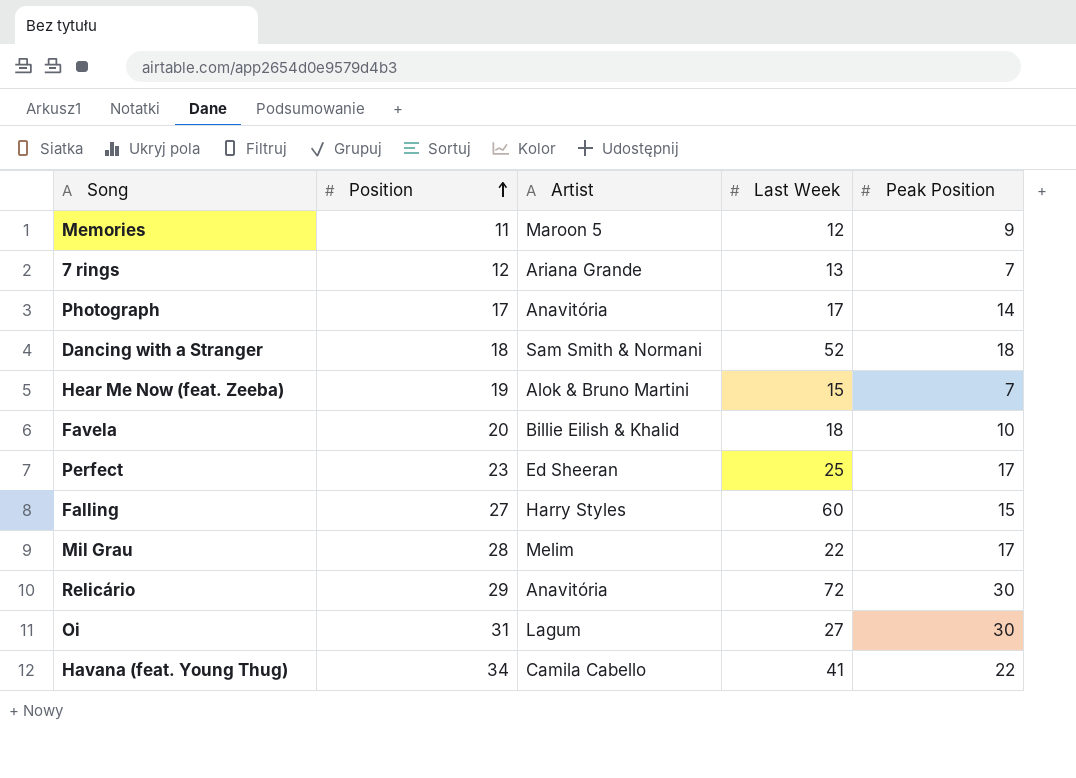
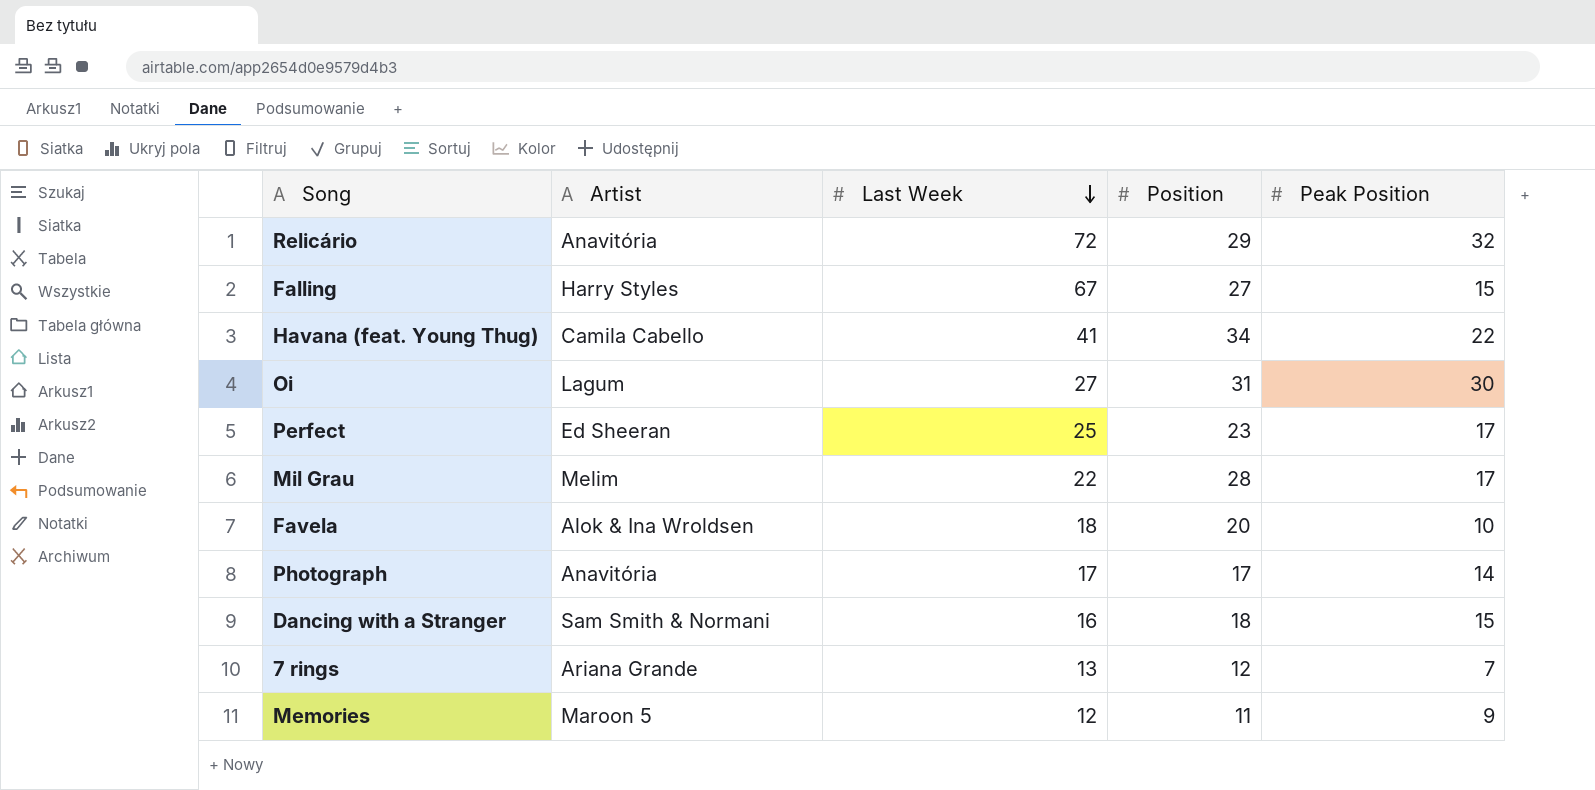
row order: Position ascending -> Last Week descending
column Position | position: 2 -> 4
row Hear Me Now (feat. Zeeba): 19 | Alok & Bruno Martini | 15 | 7 -> none
Relicário | Peak Position: 30 -> 32
Falling | Last Week: 60 -> 67
Favela | Artist: Billie Eilish & Khalid -> Alok & Ina Wroldsen
Dancing with a Stranger | Last Week: 52 -> 16
Dancing with a Stranger | Peak Position: 18 -> 15

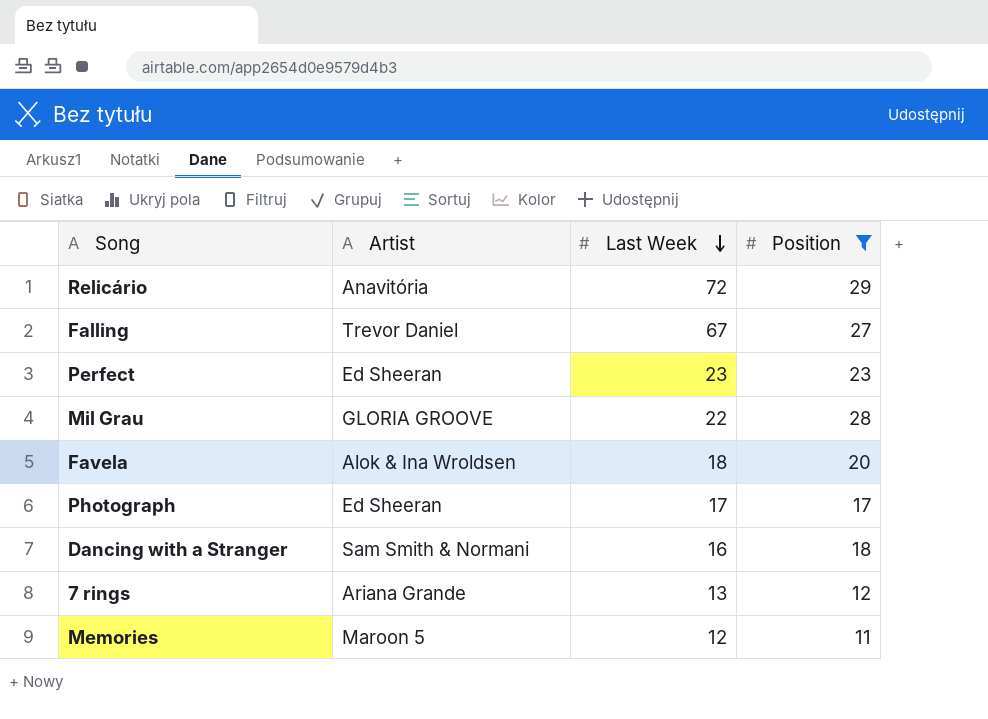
filter: none -> Position <= 29
column Peak Position | position: 5 -> none
Falling | Artist: Harry Styles -> Trevor Daniel
Perfect | Last Week: 25 -> 23
Mil Grau | Artist: Melim -> GLORIA GROOVE
Photograph | Artist: Anavitória -> Ed Sheeran

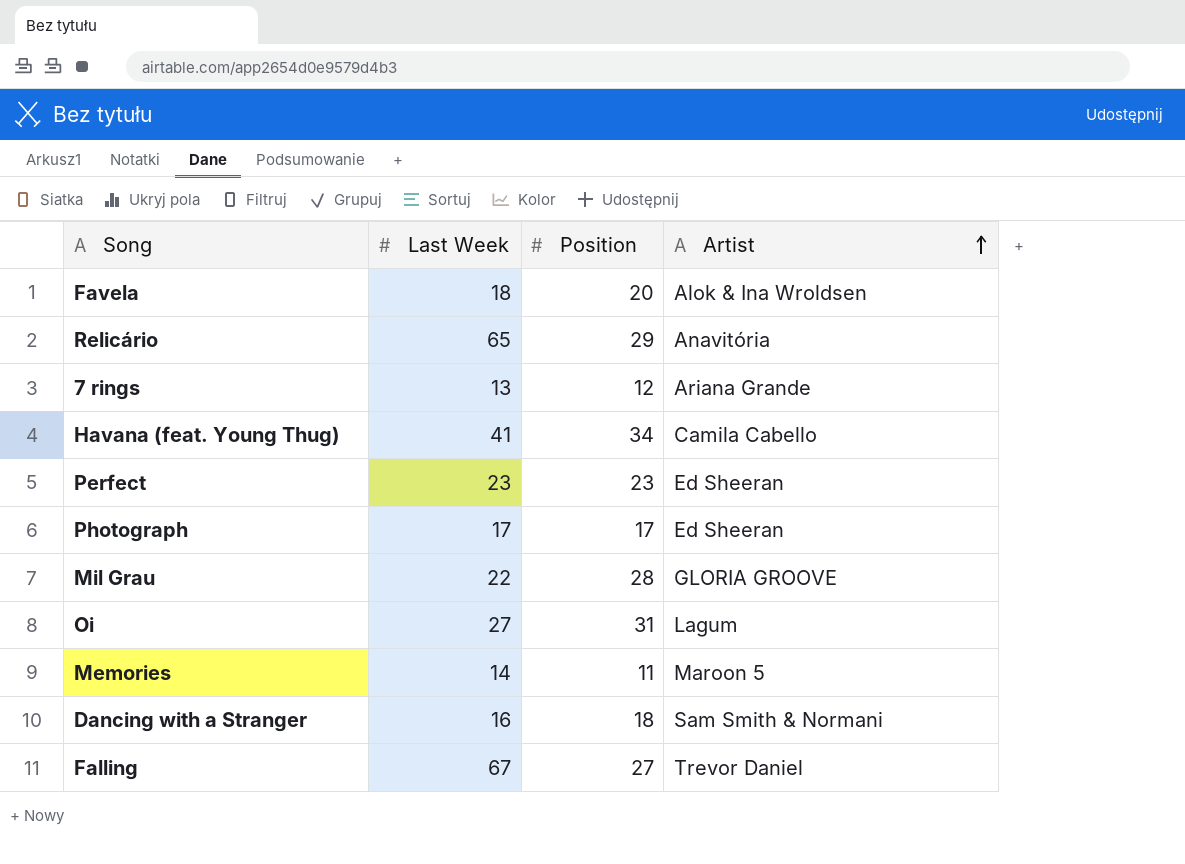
filter: Position <= 29 -> none
row order: Last Week descending -> Artist ascending
column Artist | position: 2 -> 4
Relicário | Last Week: 72 -> 65
Memories | Last Week: 12 -> 14

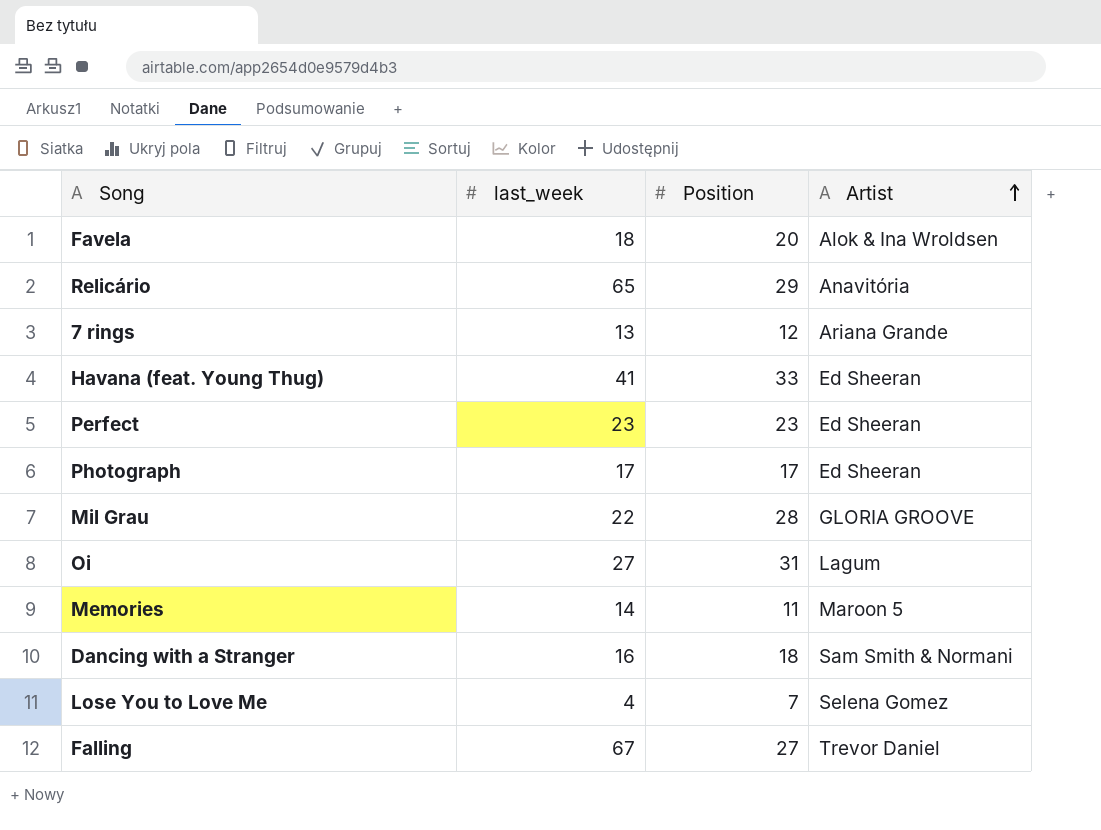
column name: Last Week -> last_week
Havana (feat. Young Thug) | Position: 34 -> 33
Havana (feat. Young Thug) | Artist: Camila Cabello -> Ed Sheeran
row Lose You to Love Me: none -> 4 | 7 | Selena Gomez

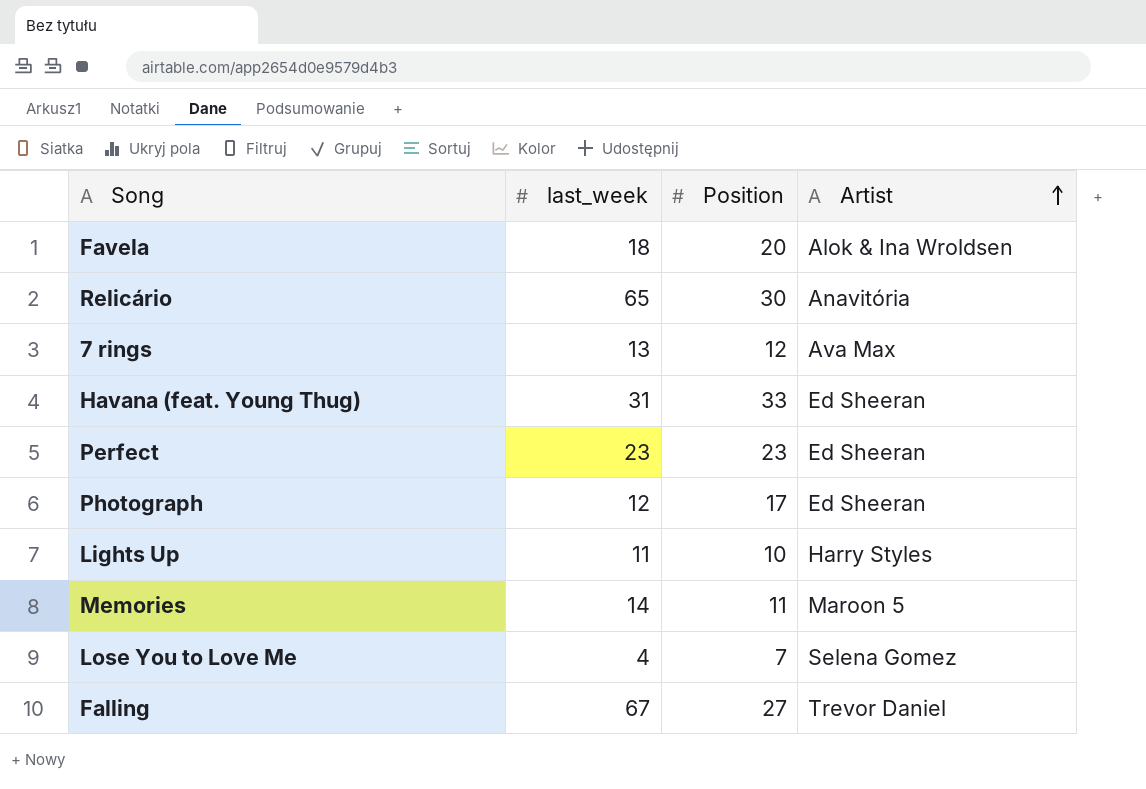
row Mil Grau: 22 | 28 | GLORIA GROOVE -> none
row Oi: 27 | 31 | Lagum -> none
row Dancing with a Stranger: 16 | 18 | Sam Smith & Normani -> none
Relicário | Position: 29 -> 30
7 rings | Artist: Ariana Grande -> Ava Max
Havana (feat. Young Thug) | last_week: 41 -> 31
Photograph | last_week: 17 -> 12
row Lights Up: none -> 11 | 10 | Harry Styles

